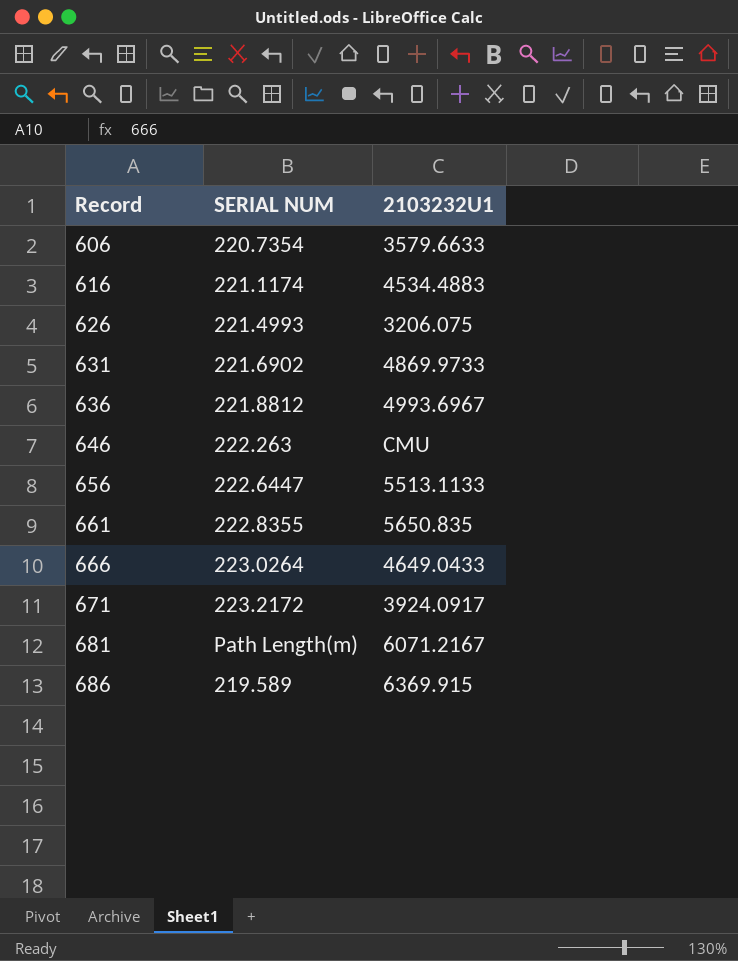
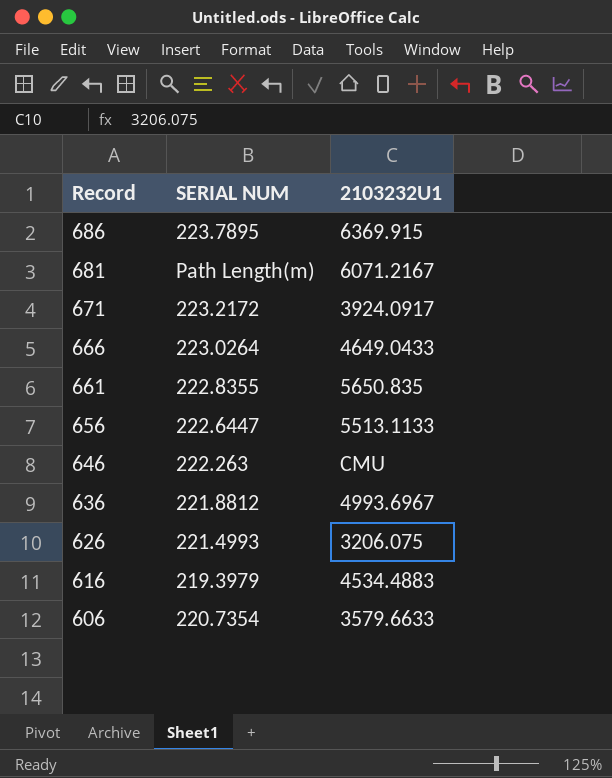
row order: Record ascending -> Record descending
row 631: 221.6902 | 4869.9733 -> none
686 | SERIAL NUM: 219.589 -> 223.7895
616 | SERIAL NUM: 221.1174 -> 219.3979

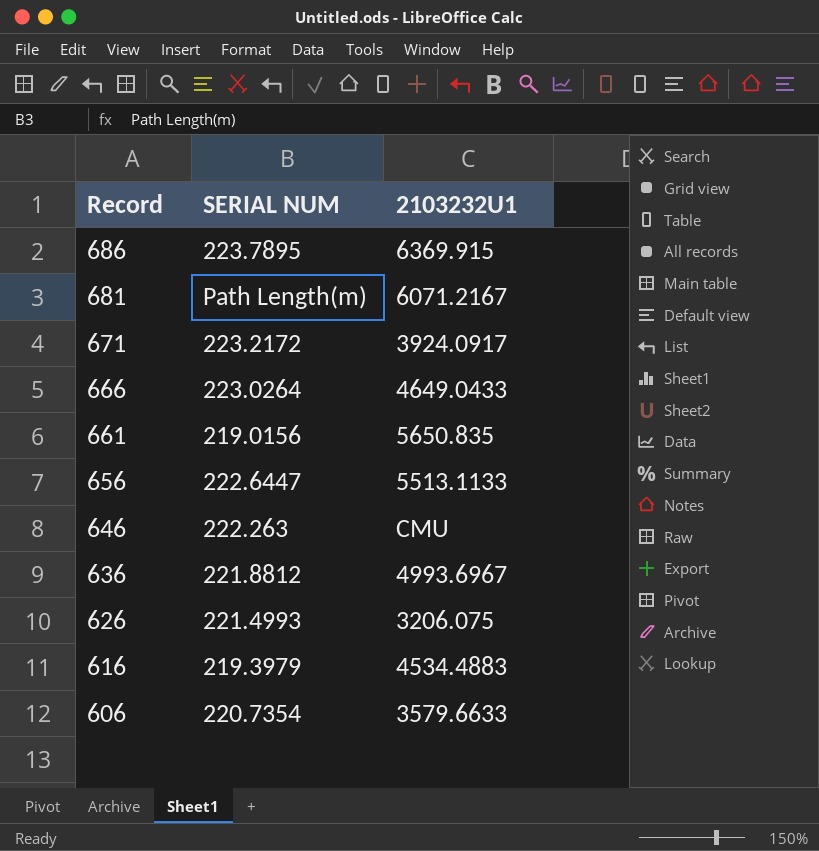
661 | SERIAL NUM: 222.8355 -> 219.0156

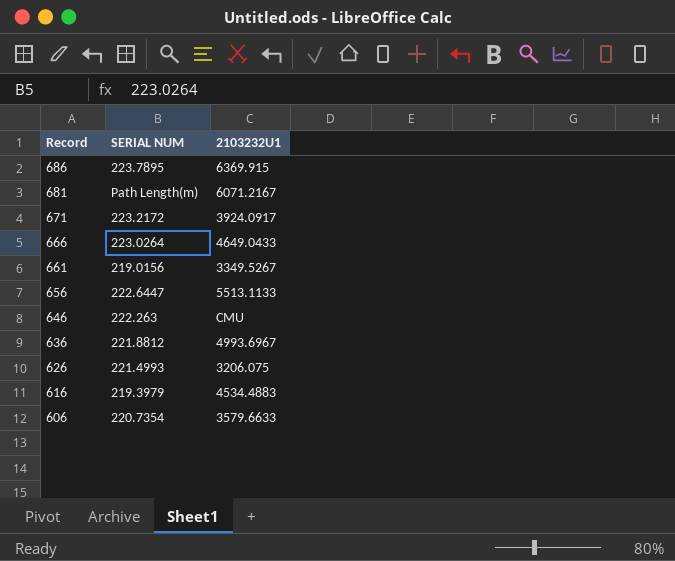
661 | 2103232U1: 5650.835 -> 3349.5267

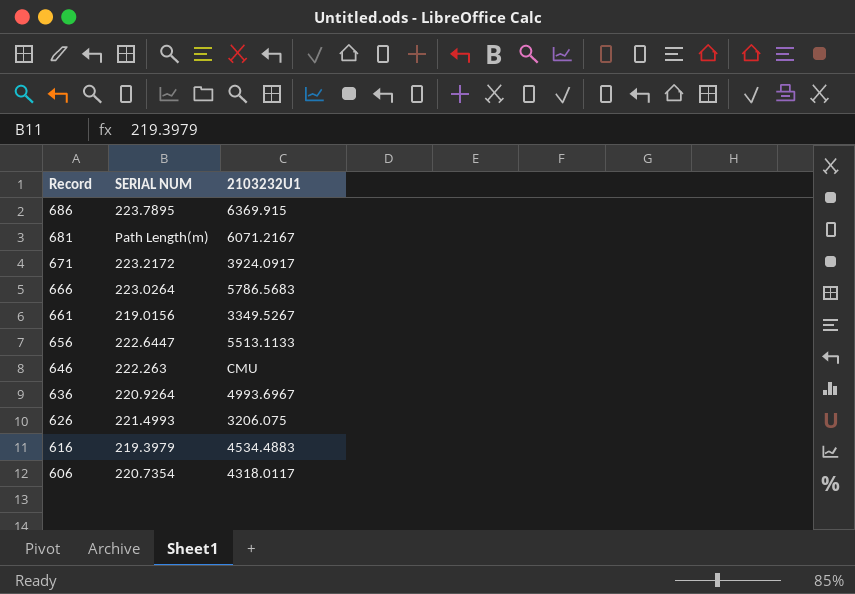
666 | 2103232U1: 4649.0433 -> 5786.5683
636 | SERIAL NUM: 221.8812 -> 220.9264
606 | 2103232U1: 3579.6633 -> 4318.0117

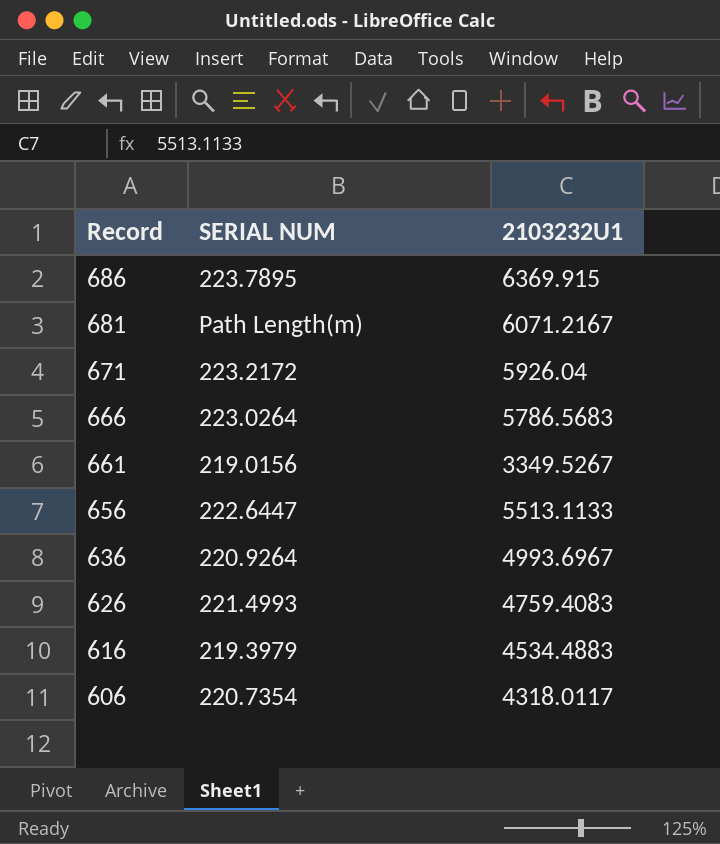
row 646: 222.263 | CMU -> none
671 | 2103232U1: 3924.0917 -> 5926.04
626 | 2103232U1: 3206.075 -> 4759.4083

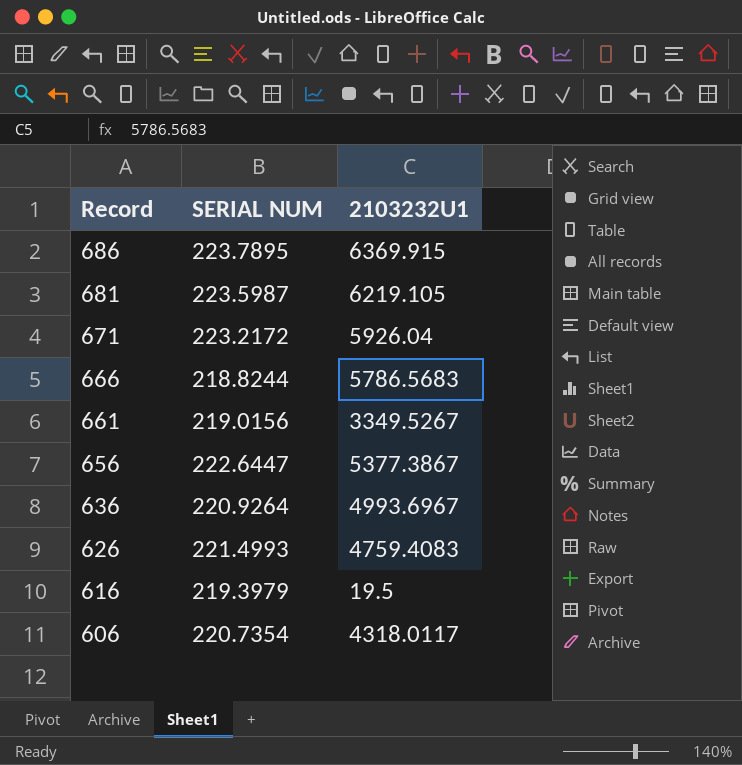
681 | SERIAL NUM: Path Length(m) -> 223.5987
681 | 2103232U1: 6071.2167 -> 6219.105
666 | SERIAL NUM: 223.0264 -> 218.8244
656 | 2103232U1: 5513.1133 -> 5377.3867
616 | 2103232U1: 4534.4883 -> 19.5

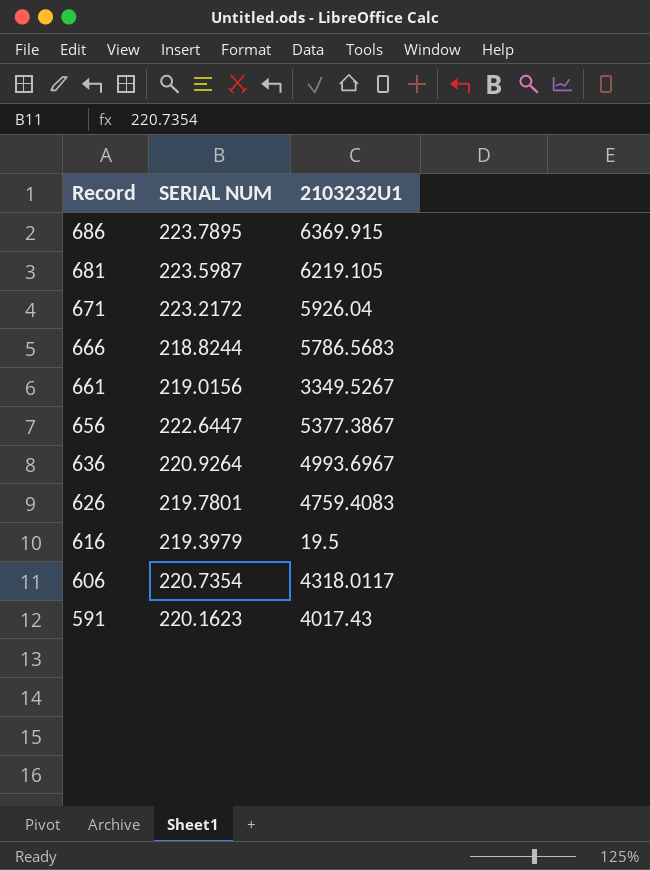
626 | SERIAL NUM: 221.4993 -> 219.7801
row 591: none -> 220.1623 | 4017.43

